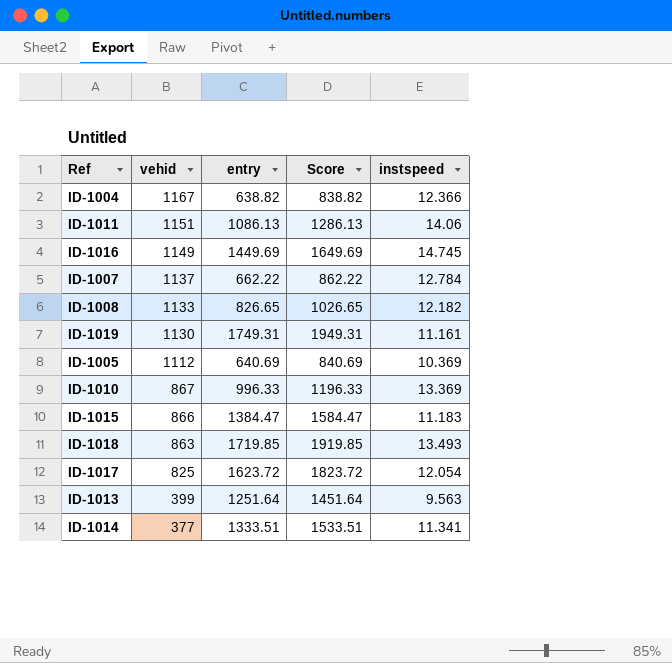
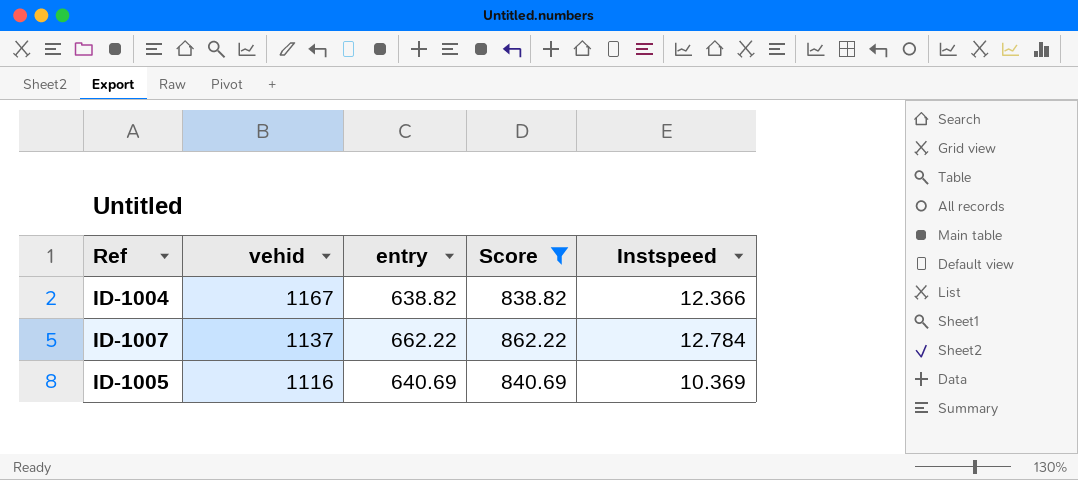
filter: none -> Score <= 862.22
column name: instspeed -> Instspeed
ID-1005 | vehid: 1112 -> 1116

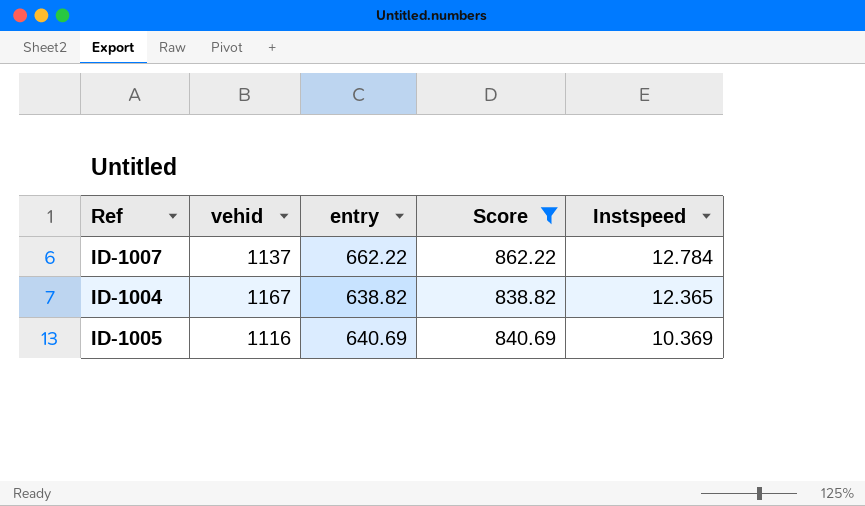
row order: vehid descending -> Instspeed descending
ID-1004 | Instspeed: 12.366 -> 12.365

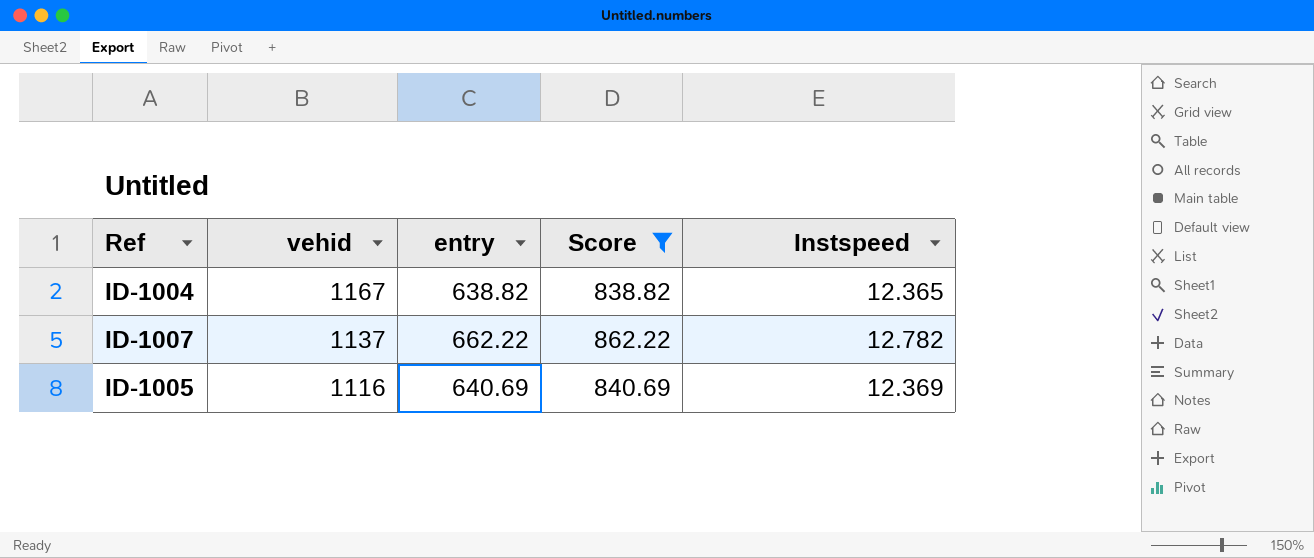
row order: Instspeed descending -> vehid descending
ID-1007 | Instspeed: 12.784 -> 12.782
ID-1005 | Instspeed: 10.369 -> 12.369

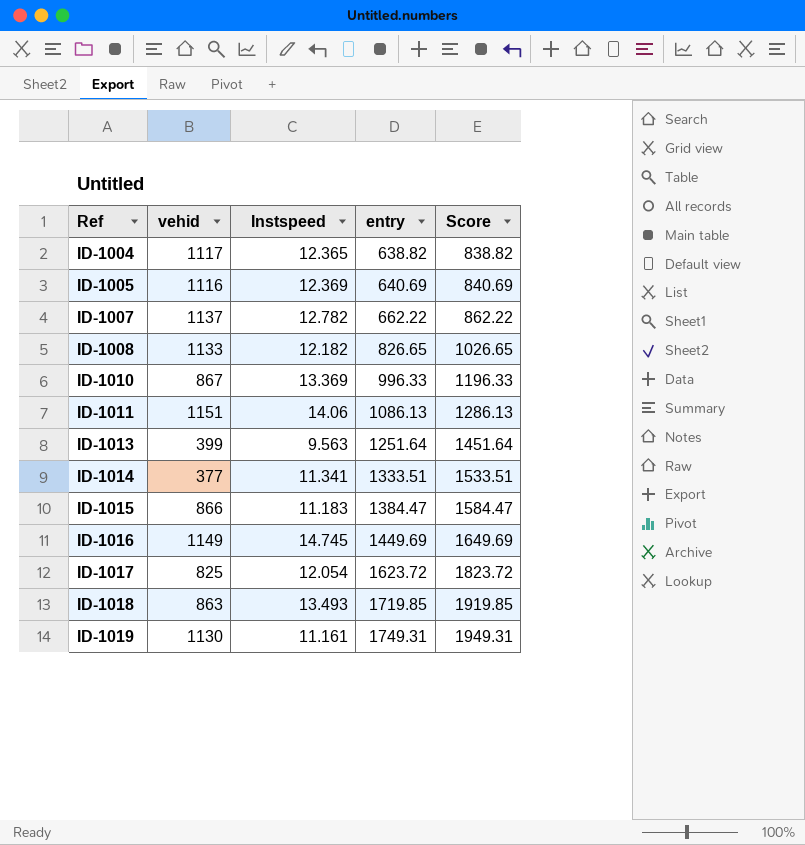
filter: Score <= 862.22 -> none
row order: vehid descending -> Ref ascending
column Instspeed | position: 5 -> 3
ID-1004 | vehid: 1167 -> 1117

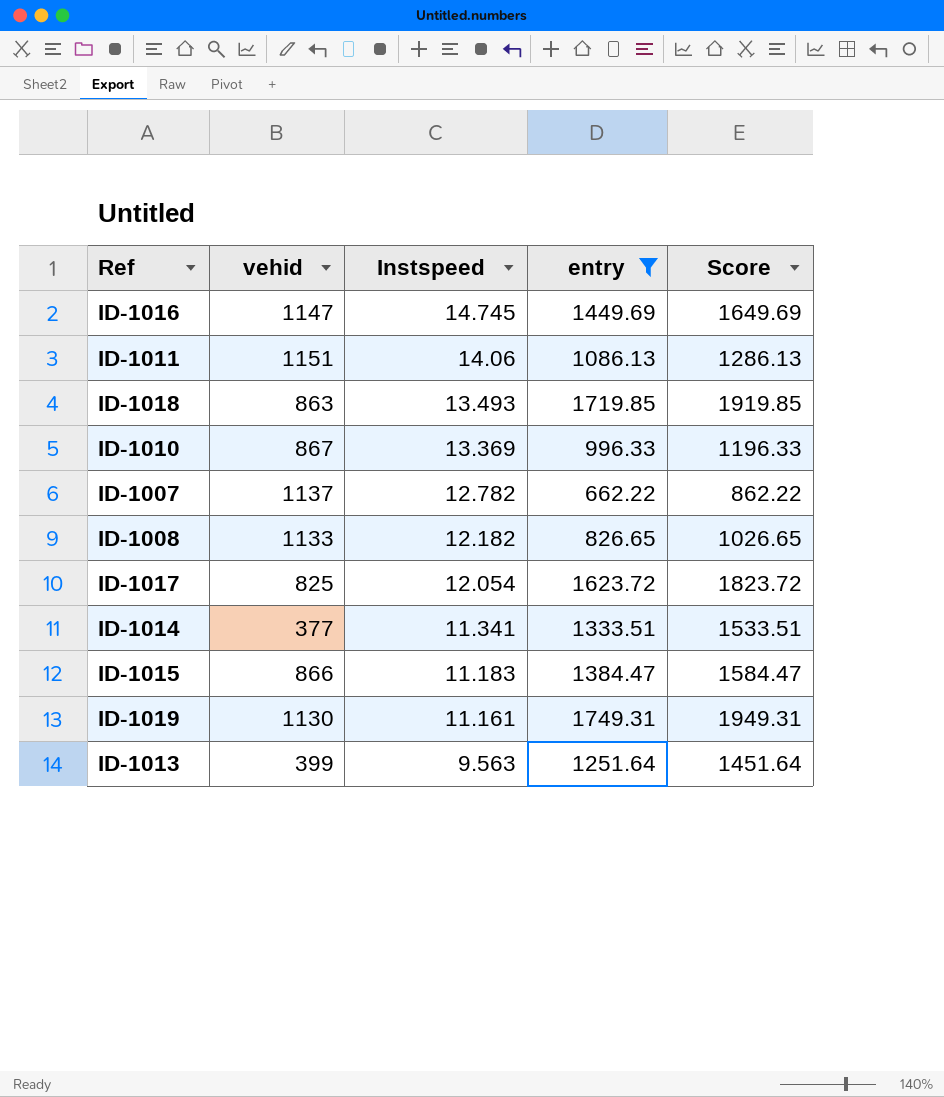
filter: none -> entry >= 662.22
row order: Ref ascending -> Instspeed descending
ID-1016 | vehid: 1149 -> 1147

